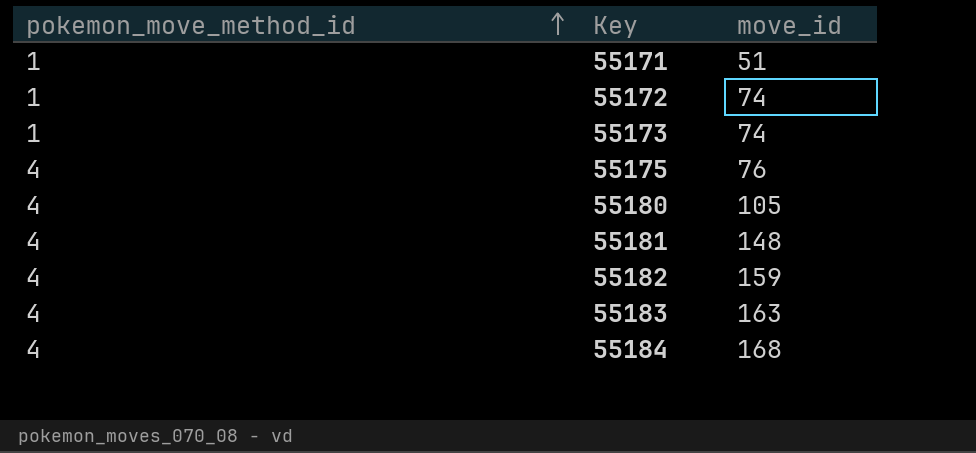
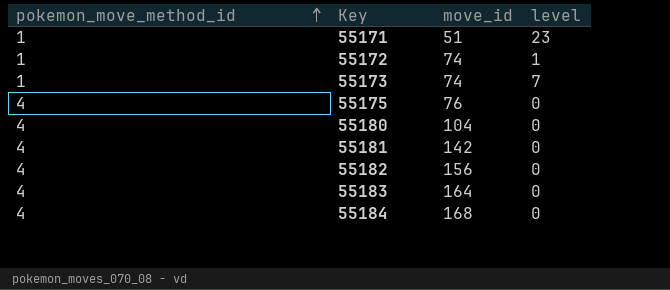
column level | position: none -> 4
55180 | move_id: 105 -> 104
55181 | move_id: 148 -> 142
55182 | move_id: 159 -> 156
55183 | move_id: 163 -> 164

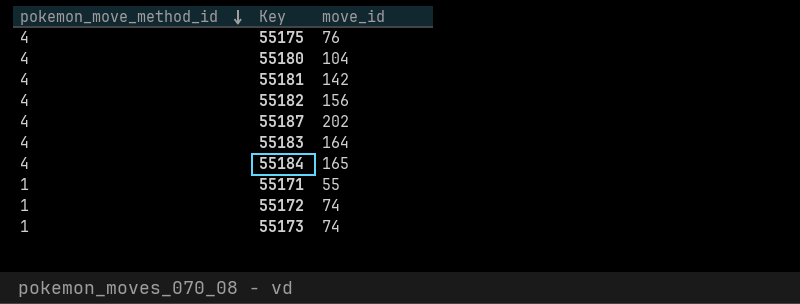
row order: pokemon_move_method_id ascending -> pokemon_move_method_id descending
column level | position: 4 -> none
row 55187: none -> 4 | 202
55184 | move_id: 168 -> 165
55171 | move_id: 51 -> 55

